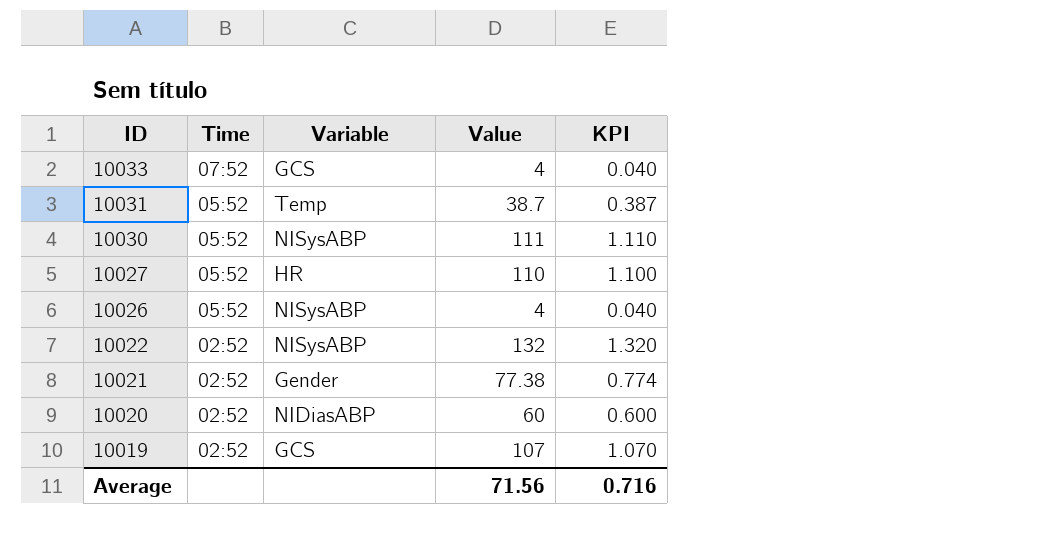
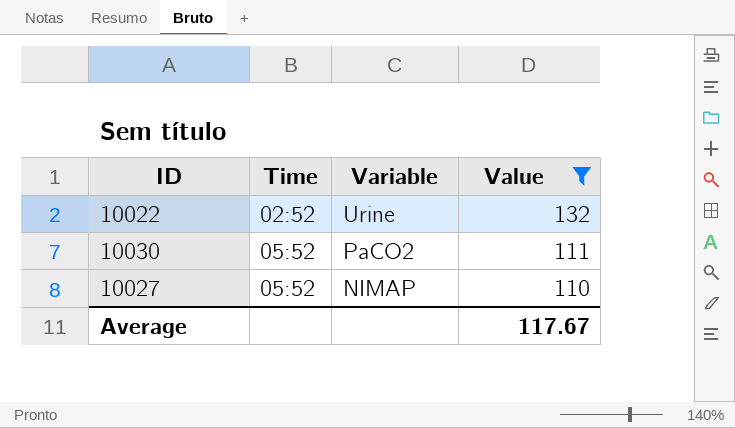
filter: none -> Value >= 110
row order: ID descending -> Time ascending
column KPI | formula: [Value] * 0.01 -> none
10022 | Variable: NISysABP -> Urine
10030 | Variable: NISysABP -> PaCO2
10027 | Variable: HR -> NIMAP
Average | Value: 71.56 -> 117.67

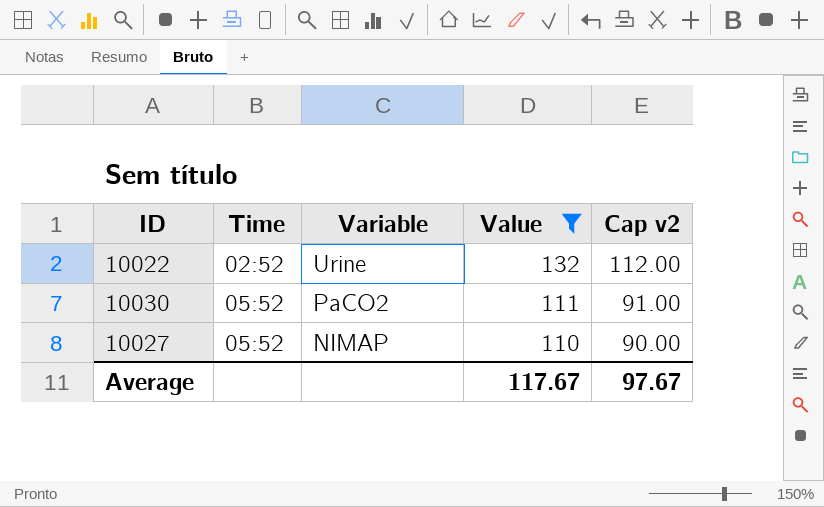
column Cap v2 | formula: none -> [Value] - 20

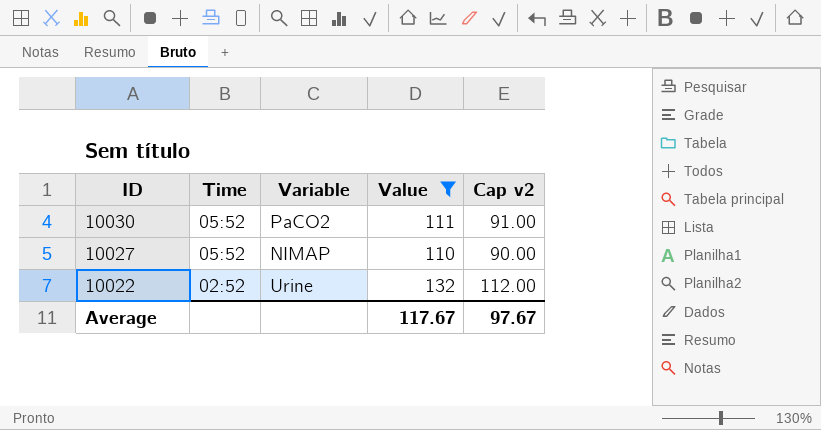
row order: Time ascending -> ID descending

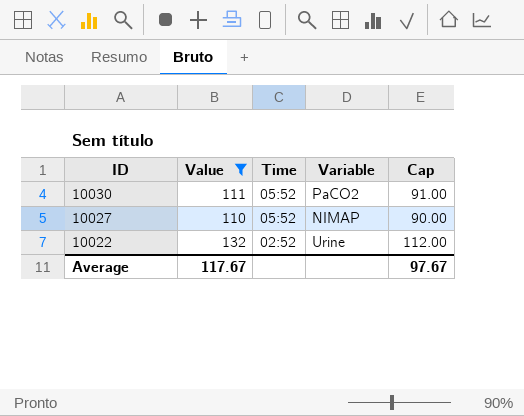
column Value | position: 4 -> 2
column name: Cap v2 -> Cap

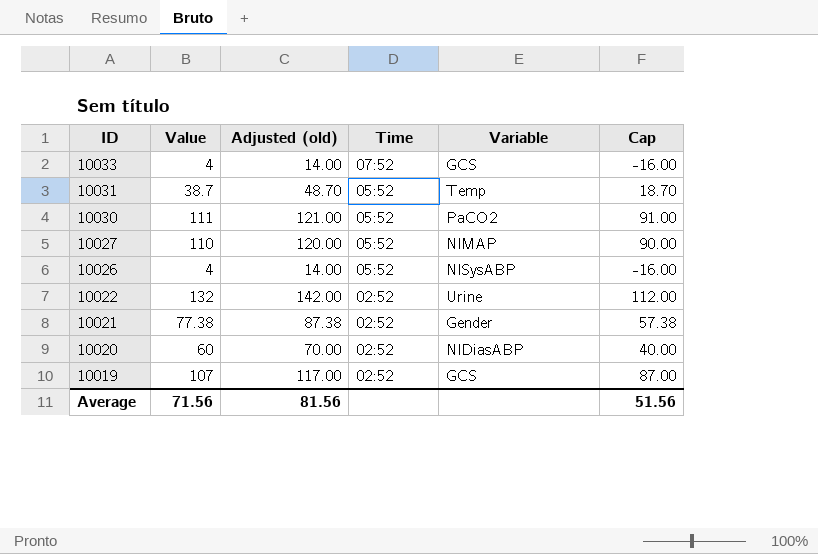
filter: Value >= 110 -> none
column Adjusted (old) | formula: none -> [Value] + 10
Average | Value: 117.67 -> 71.56
Average | Cap: 97.67 -> 51.56

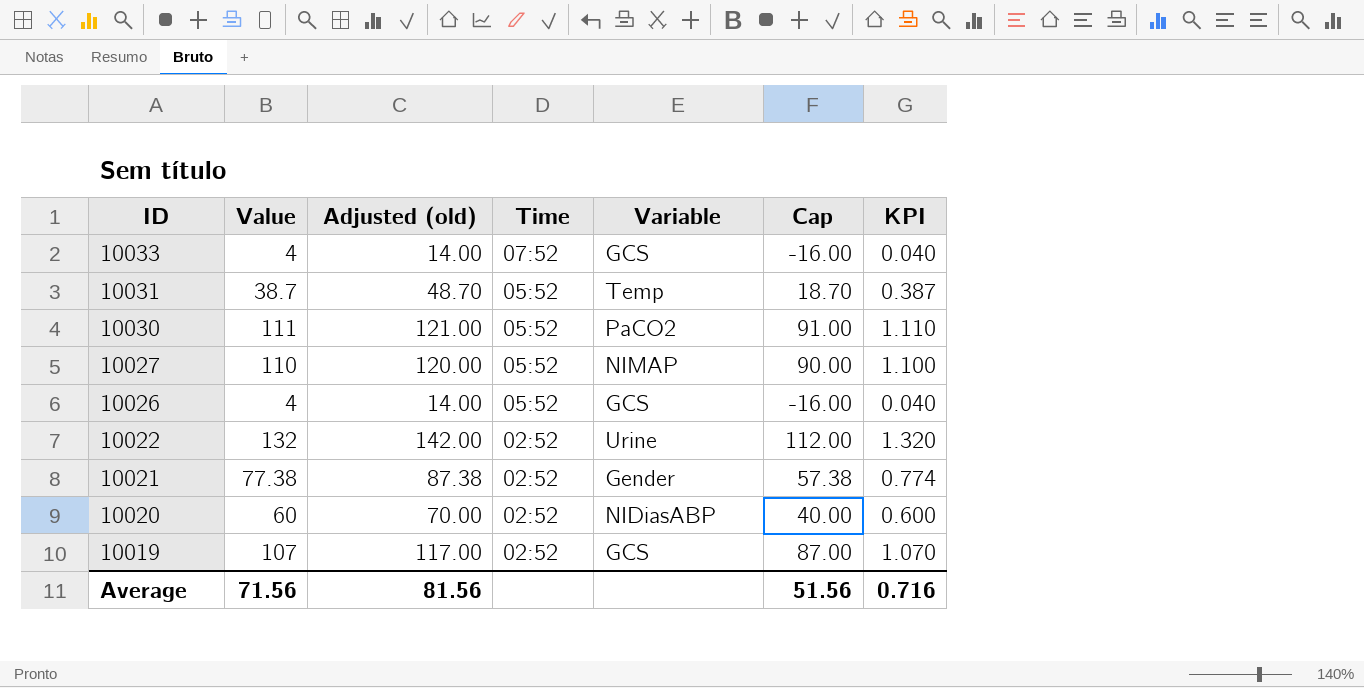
column KPI | formula: none -> [Value] * 0.01
10026 | Variable: NISysABP -> GCS

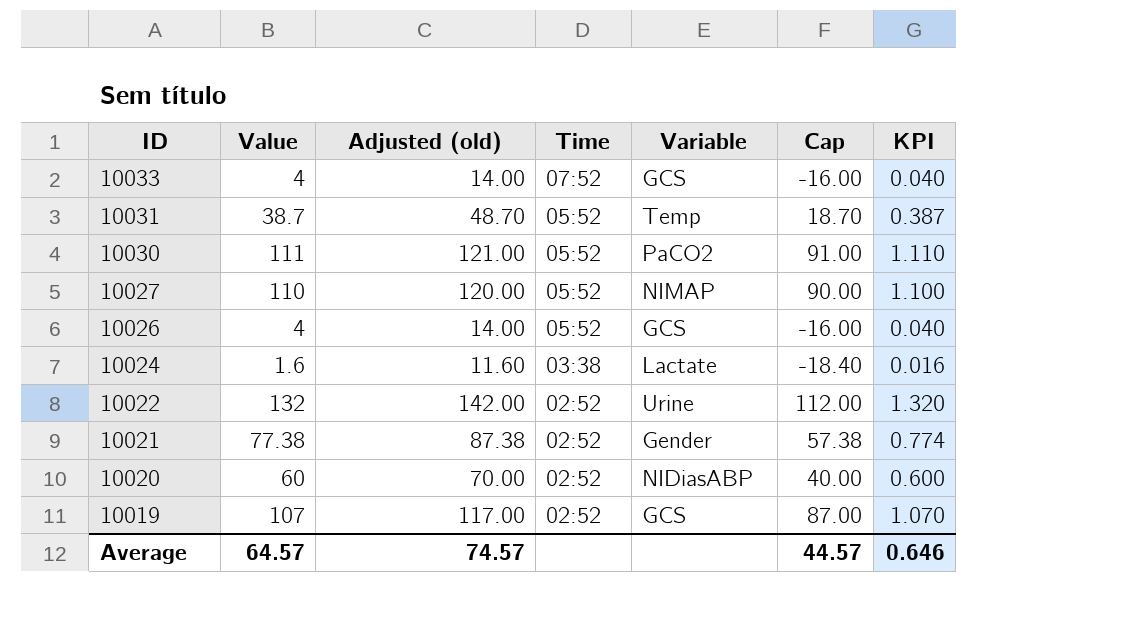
row 10024: none -> 1.6 | 11.60 | 03:38 | Lactate | -18.40 | 0.016
Average | Value: 71.56 -> 64.57
Average | Adjusted (old): 81.56 -> 74.57
Average | Cap: 51.56 -> 44.57
Average | KPI: 0.716 -> 0.646

